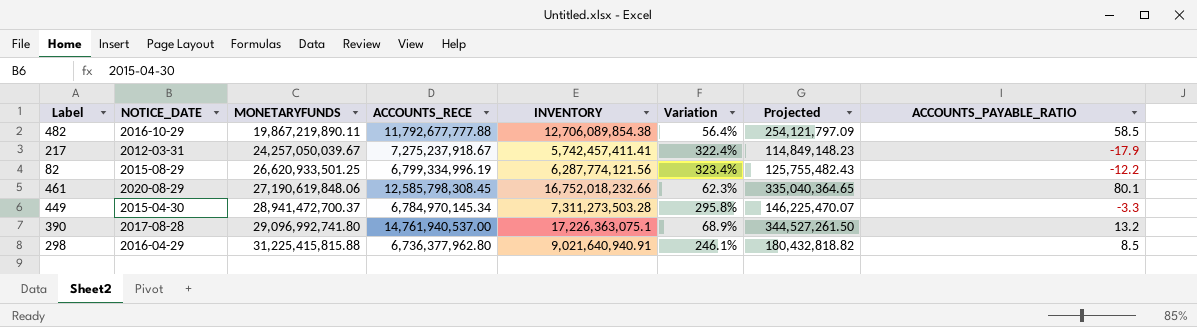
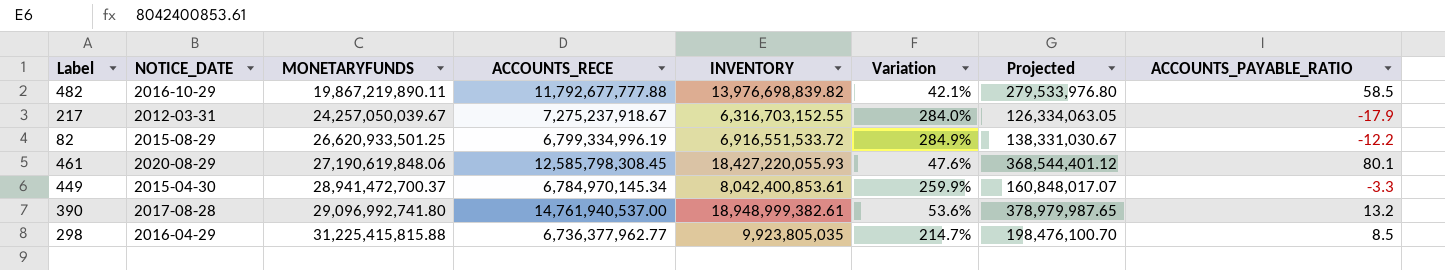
482 | INVENTORY: 12,706,089,854.38 -> 13,976,698,839.82
482 | Variation: 56.4% -> 42.1%
482 | Projected: 254,121,797.09 -> 279,533,976.80
217 | INVENTORY: 5,742,457,411.41 -> 6,316,703,152.55
217 | Variation: 322.4% -> 284.0%
217 | Projected: 114,849,148.23 -> 126,334,063.05
82 | INVENTORY: 6,287,774,121.56 -> 6,916,551,533.72
82 | Variation: 323.4% -> 284.9%
82 | Projected: 125,755,482.43 -> 138,331,030.67
461 | INVENTORY: 16,752,018,232.66 -> 18,427,220,055.93
461 | Variation: 62.3% -> 47.6%
461 | Projected: 335,040,364.65 -> 368,544,401.12
449 | INVENTORY: 7,311,273,503.28 -> 8,042,400,853.61
449 | Variation: 295.8% -> 259.9%
449 | Projected: 146,225,470.07 -> 160,848,017.07
390 | INVENTORY: 17,226,363,075.1 -> 18,948,999,382.61
390 | Variation: 68.9% -> 53.6%
390 | Projected: 344,527,261.50 -> 378,979,987.65
298 | ACCOUNTS_RECE: 6,736,377,962.80 -> 6,736,377,962.77
298 | INVENTORY: 9,021,640,940.91 -> 9,923,805,035
298 | Variation: 246.1% -> 214.7%
298 | Projected: 180,432,818.82 -> 198,476,100.70

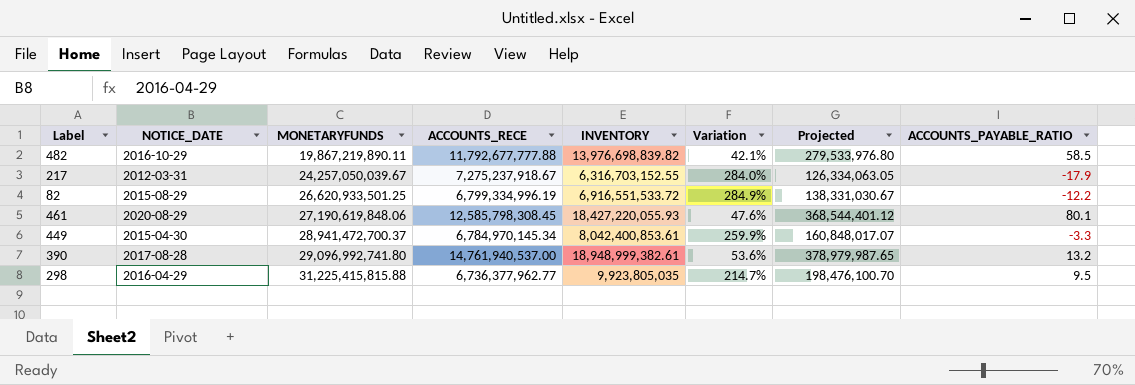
298 | ACCOUNTS_PAYABLE_RATIO: 8.5 -> 9.5

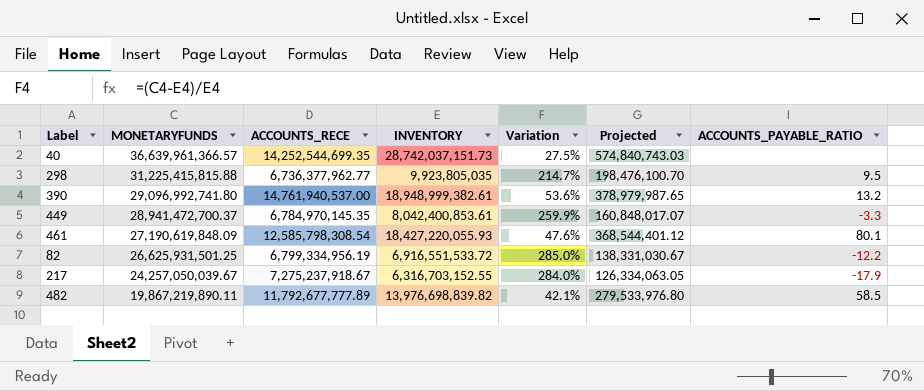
row order: MONETARYFUNDS ascending -> MONETARYFUNDS descending
column NOTICE_DATE | position: 2 -> none
row 40: none -> 36,639,961,366.57 | 14,252,544,699.35 | 28,742,037,151.73 | 27.5% | 574,840,743.03 | none
449 | ACCOUNTS_RECE: 6,784,970,145.34 -> 6,784,970,145.35
461 | MONETARYFUNDS: 27,190,619,848.06 -> 27,190,619,848.09
461 | ACCOUNTS_RECE: 12,585,798,308.45 -> 12,585,798,308.54
82 | MONETARYFUNDS: 26,620,933,501.25 -> 26,625,931,501.25
82 | ACCOUNTS_RECE: 6,799,334,996.19 -> 6,799,334,956.19
82 | Variation: 284.9% -> 285.0%
482 | ACCOUNTS_RECE: 11,792,677,777.88 -> 11,792,677,777.89

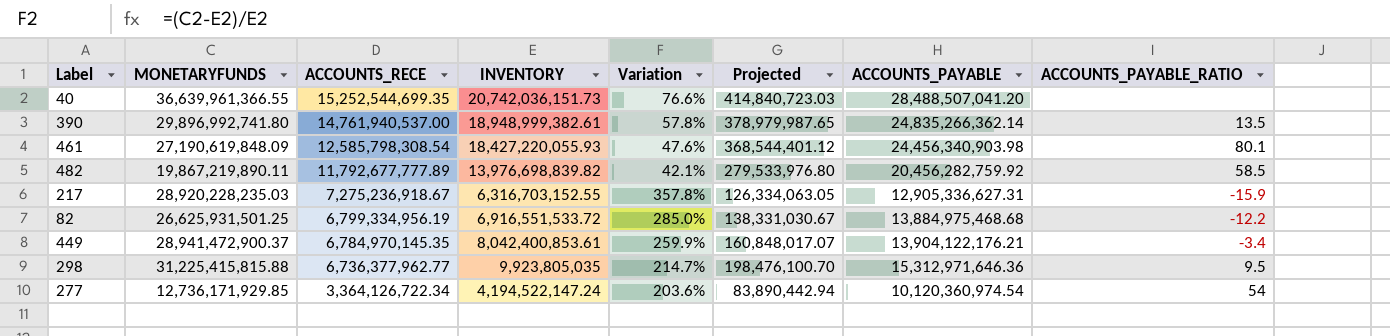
row order: MONETARYFUNDS descending -> ACCOUNTS_RECE descending
column ACCOUNTS_PAYABLE | position: none -> 7
40 | MONETARYFUNDS: 36,639,961,366.57 -> 36,639,961,366.55
40 | ACCOUNTS_RECE: 14,252,544,699.35 -> 15,252,544,699.35
40 | INVENTORY: 28,742,037,151.73 -> 20,742,036,151.73
40 | Variation: 27.5% -> 76.6%
40 | Projected: 574,840,743.03 -> 414,840,723.03
390 | MONETARYFUNDS: 29,096,992,741.80 -> 29,896,992,741.80
390 | Variation: 53.6% -> 57.8%
390 | ACCOUNTS_PAYABLE_RATIO: 13.2 -> 13.5
217 | MONETARYFUNDS: 24,257,050,039.67 -> 28,920,228,235.03
217 | ACCOUNTS_RECE: 7,275,237,918.67 -> 7,275,236,918.67
217 | Variation: 284.0% -> 357.8%
217 | ACCOUNTS_PAYABLE_RATIO: -17.9 -> -15.9
449 | MONETARYFUNDS: 28,941,472,700.37 -> 28,941,472,900.37
449 | ACCOUNTS_PAYABLE_RATIO: -3.3 -> -3.4
row 277: none -> 12,736,171,929.85 | 3,364,126,722.34 | 4,194,522,147.24 | 203.6% | 83,890,442.94 | 10,120,360,974.54 | 54

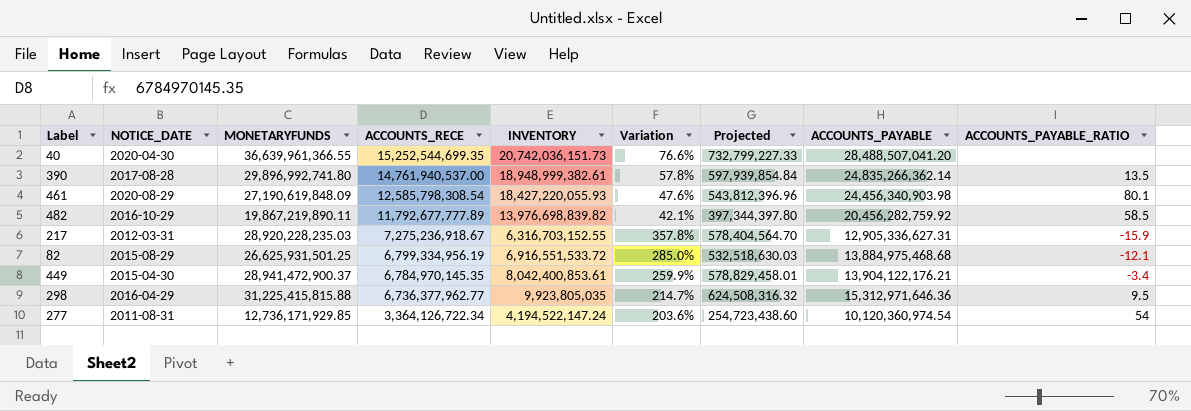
column NOTICE_DATE | position: none -> 2
column Projected | formula: [INVENTORY] * 0.02 -> [MONETARYFUNDS] * 0.02
82 | ACCOUNTS_PAYABLE_RATIO: -12.2 -> -12.1

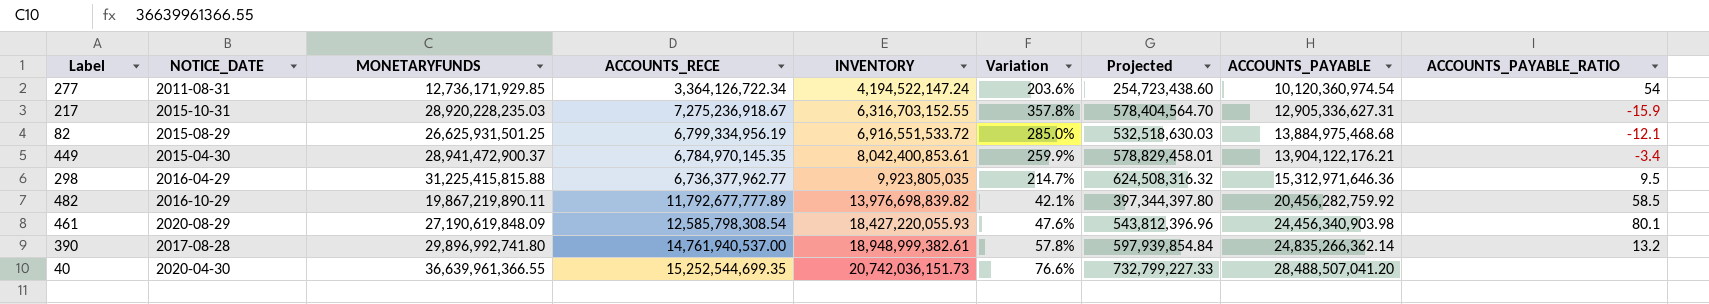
row order: ACCOUNTS_RECE descending -> INVENTORY ascending
217 | NOTICE_DATE: 2012-03-31 -> 2015-10-31
390 | ACCOUNTS_PAYABLE_RATIO: 13.5 -> 13.2

